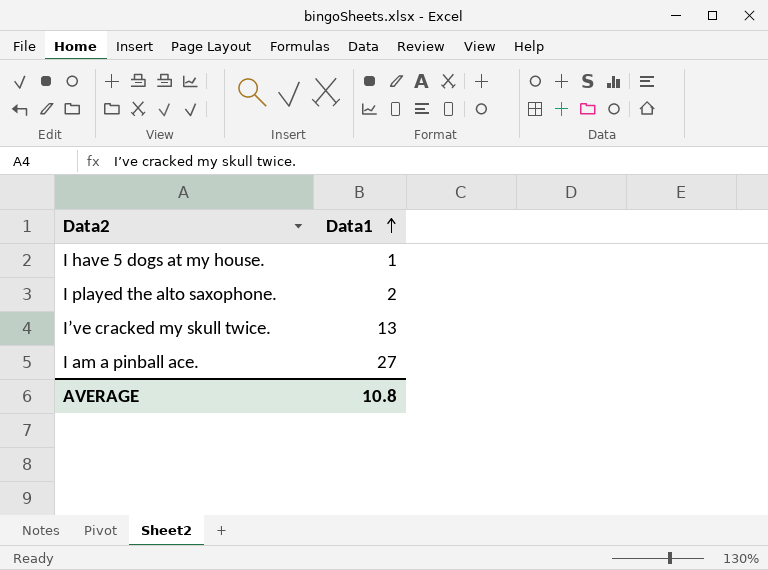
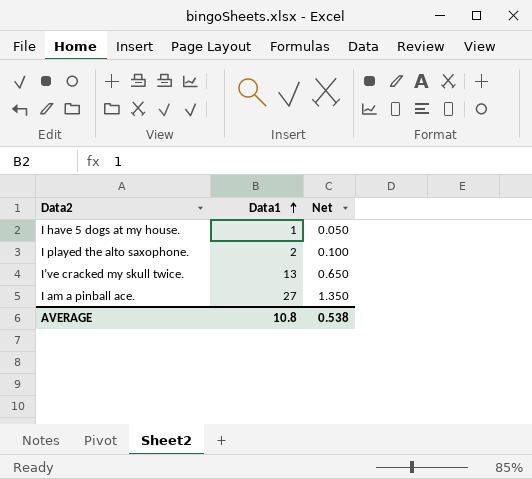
column Net | formula: none -> [Data1] * 0.05

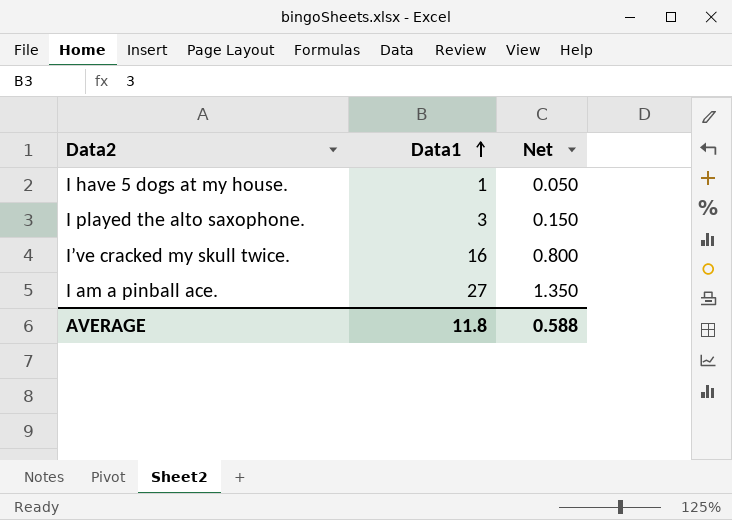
I played the alto saxophone. | Data1: 2 -> 3
I played the alto saxophone. | Net: 0.100 -> 0.150
I’ve cracked my skull twice. | Data1: 13 -> 16
I’ve cracked my skull twice. | Net: 0.650 -> 0.800
AVERAGE | Data1: 10.8 -> 11.8
AVERAGE | Net: 0.538 -> 0.588

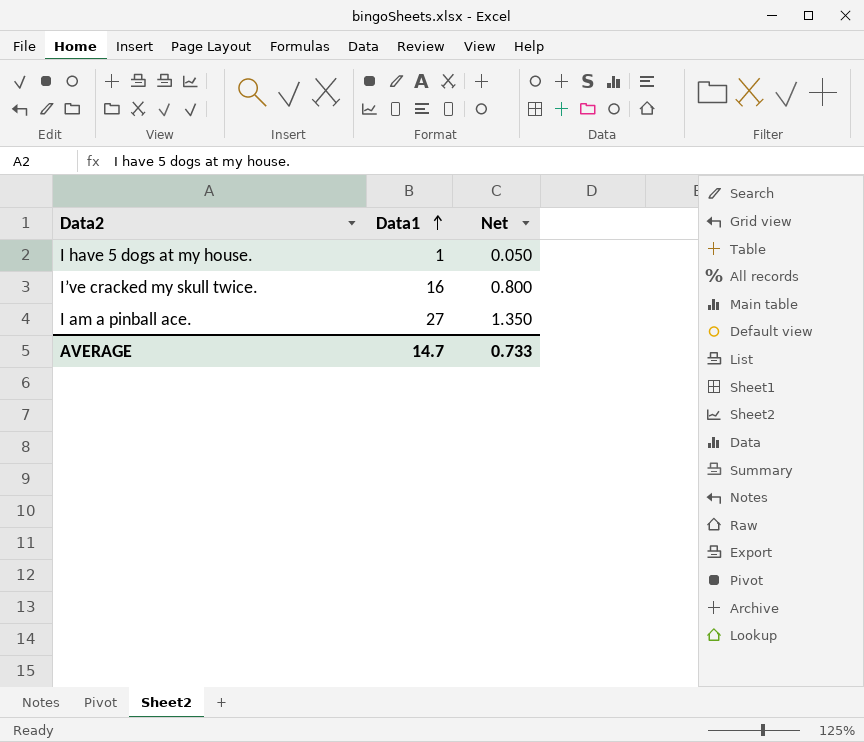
row I played the alto saxophone.: 3 | 0.150 -> none
AVERAGE | Data1: 11.8 -> 14.7
AVERAGE | Net: 0.588 -> 0.733

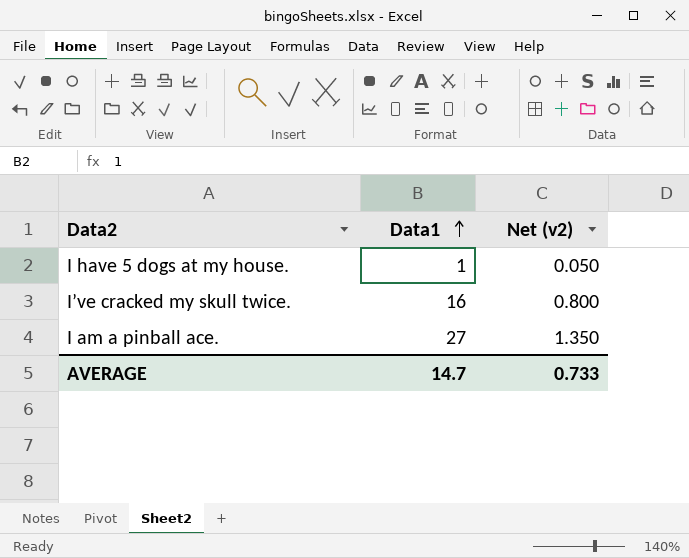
column name: Net -> Net (v2)

